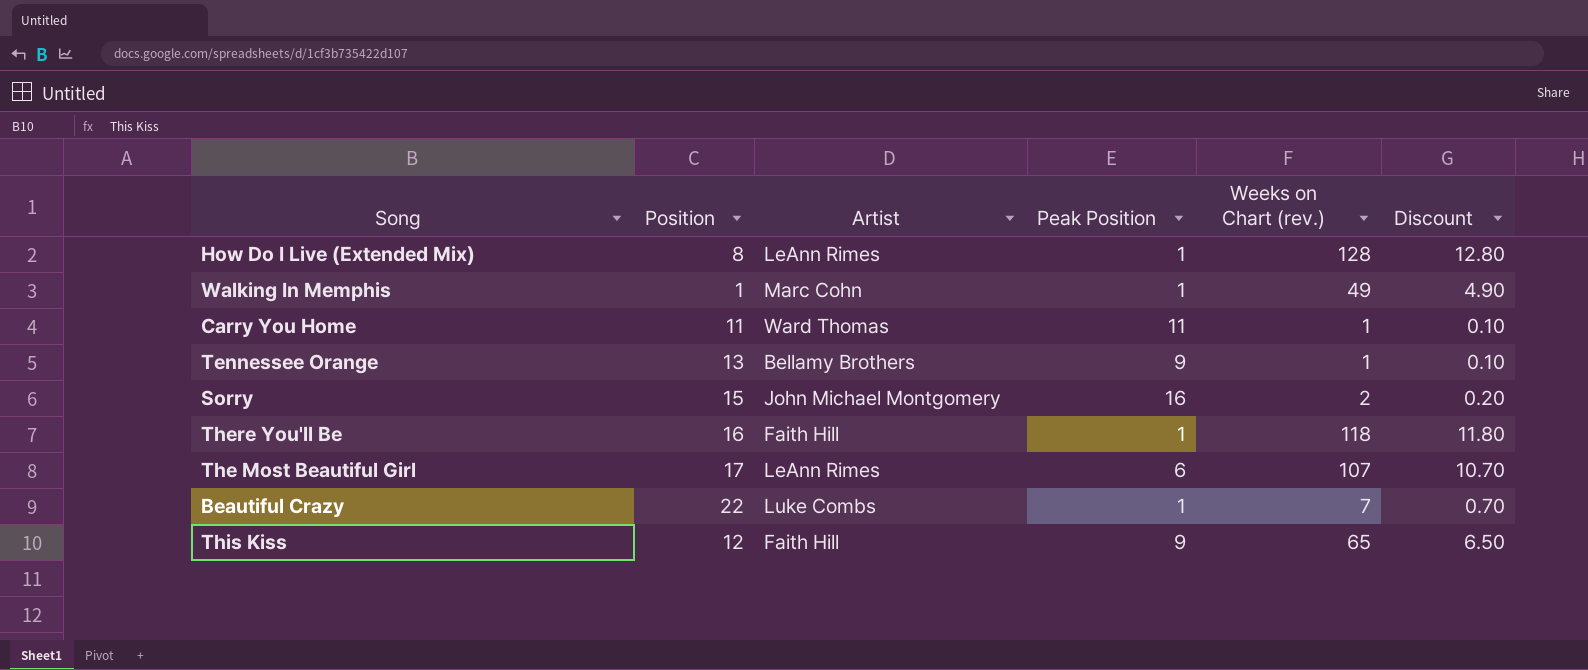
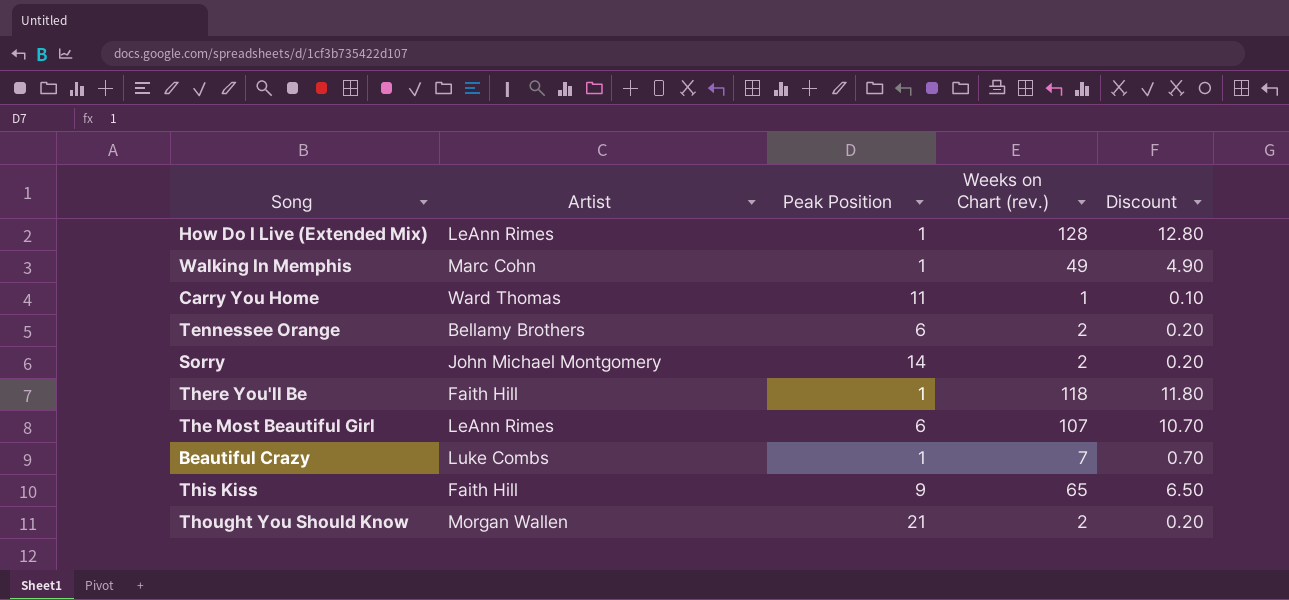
column Position | position: 2 -> none
Tennessee Orange | Peak Position: 9 -> 6
Tennessee Orange | Weeks on Chart (rev.): 1 -> 2
Tennessee Orange | Discount: 0.10 -> 0.20
Sorry | Peak Position: 16 -> 14
row Thought You Should Know: none -> Morgan Wallen | 21 | 2 | 0.20

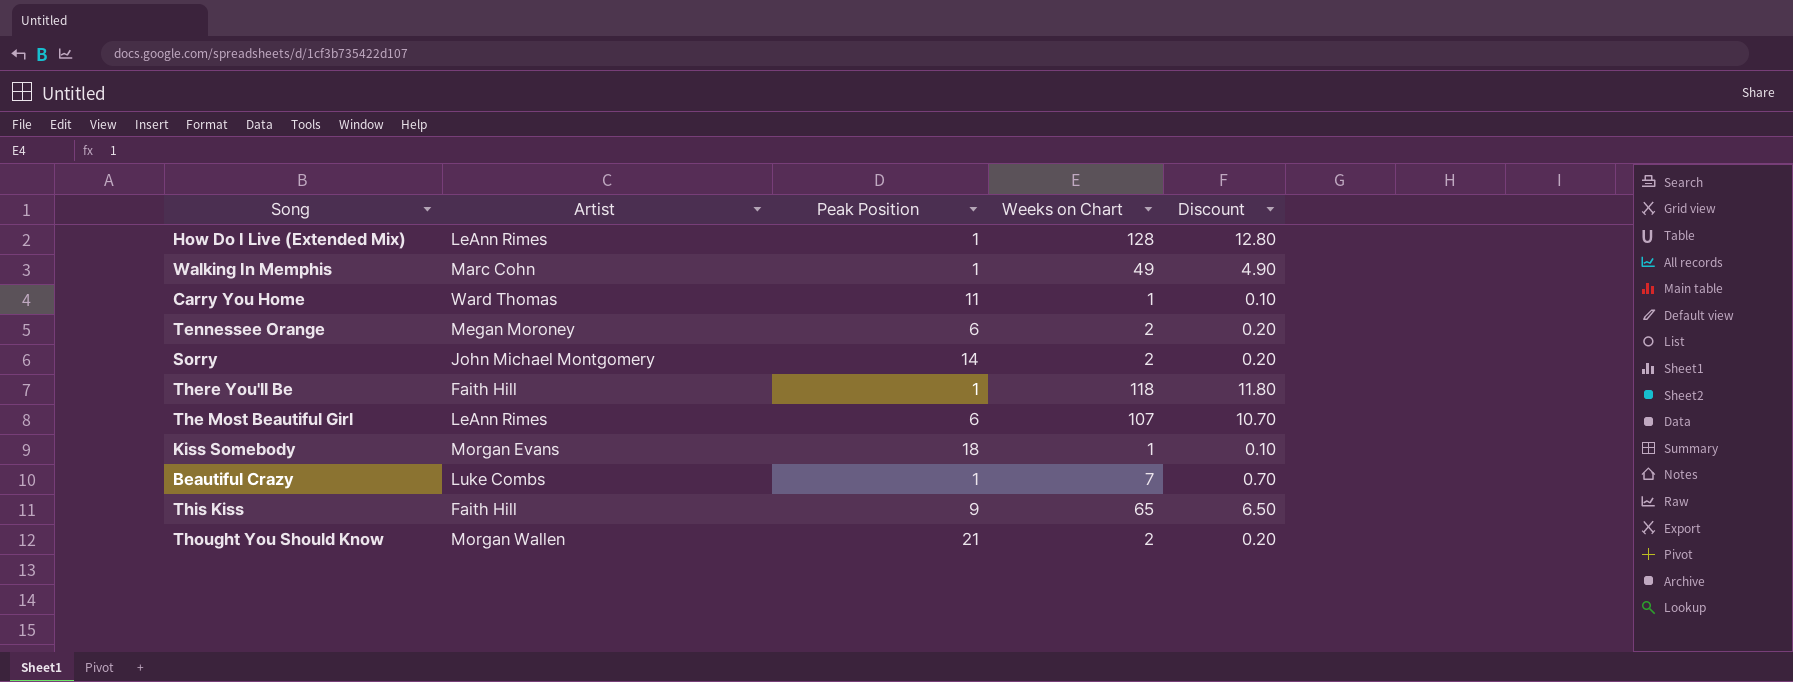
column name: Weeks on Chart (rev.) -> Weeks on Chart
Tennessee Orange | Artist: Bellamy Brothers -> Megan Moroney
row Kiss Somebody: none -> Morgan Evans | 18 | 1 | 0.10

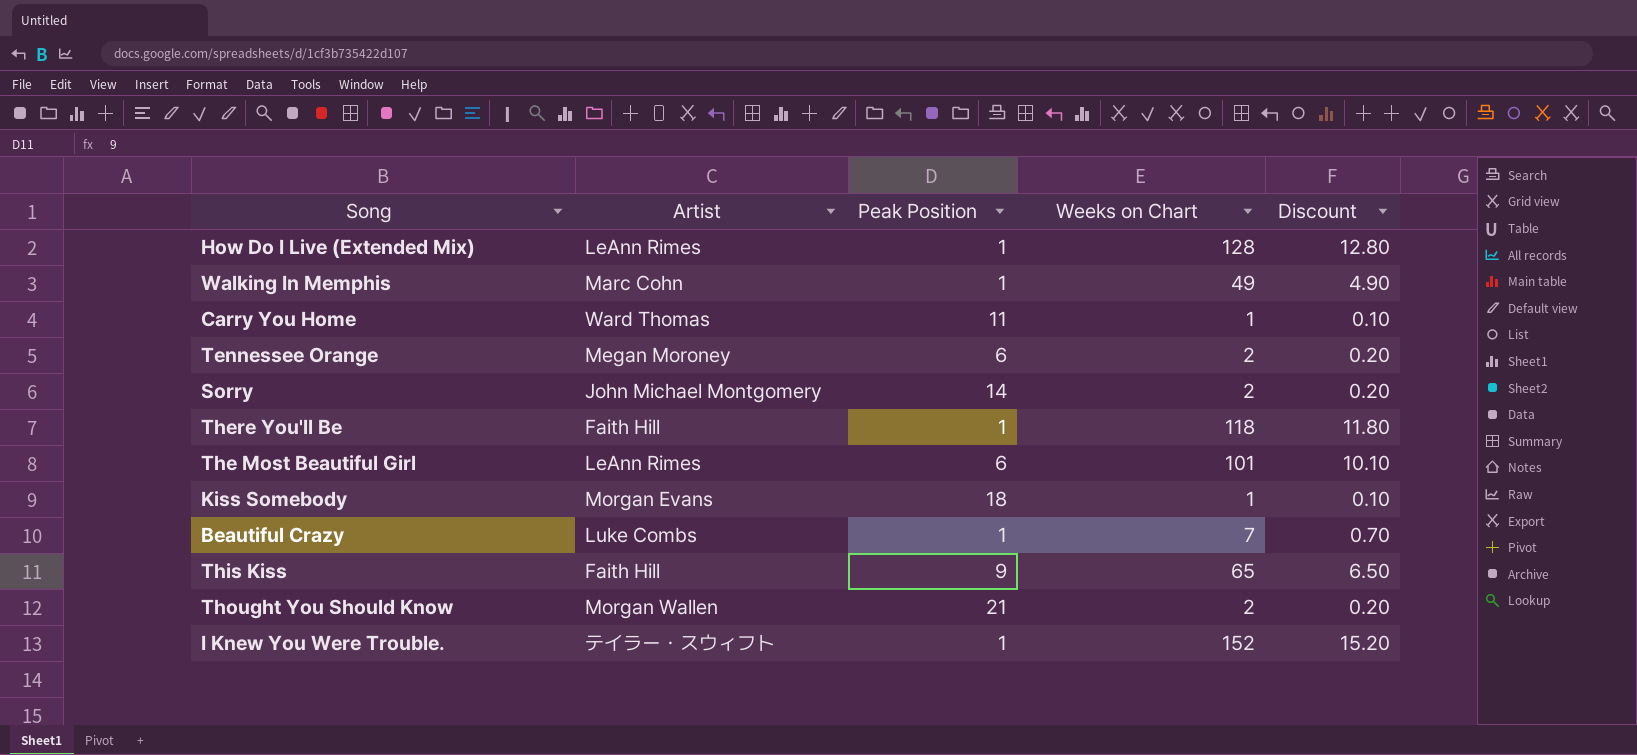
The Most Beautiful Girl | Weeks on Chart: 107 -> 101
The Most Beautiful Girl | Discount: 10.70 -> 10.10
row I Knew You Were Trouble.: none -> テイラー・スウィフト | 1 | 152 | 15.20

